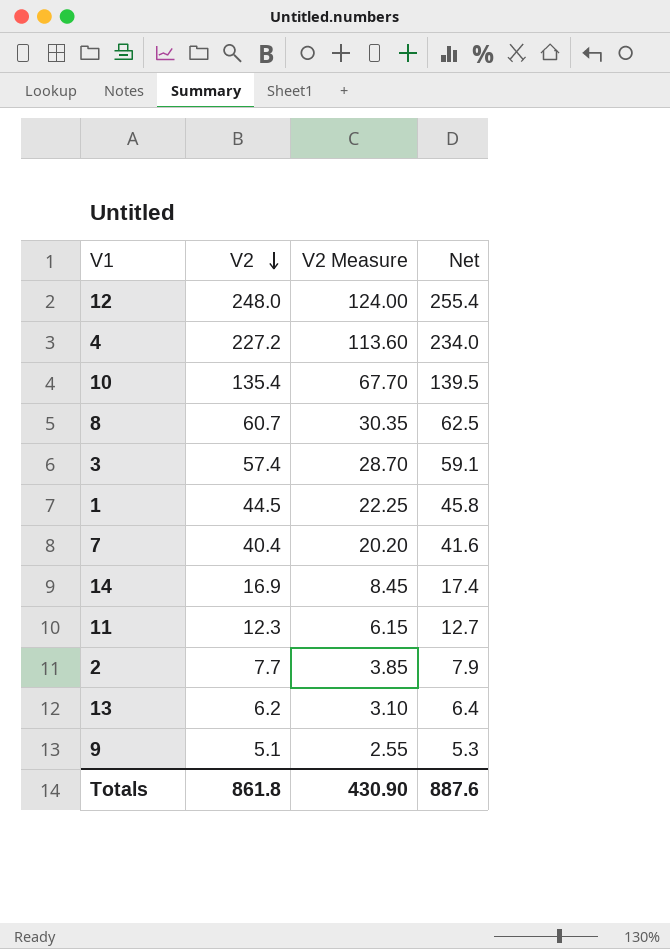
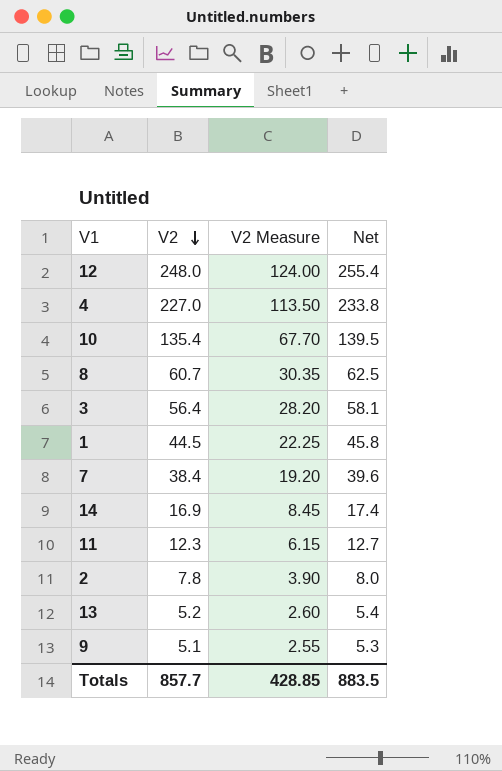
4 | V2: 227.2 -> 227.0
4 | V2 Measure: 113.60 -> 113.50
4 | Net: 234.0 -> 233.8
3 | V2: 57.4 -> 56.4
3 | V2 Measure: 28.70 -> 28.20
3 | Net: 59.1 -> 58.1
7 | V2: 40.4 -> 38.4
7 | V2 Measure: 20.20 -> 19.20
7 | Net: 41.6 -> 39.6
2 | V2: 7.7 -> 7.8
2 | V2 Measure: 3.85 -> 3.90
2 | Net: 7.9 -> 8.0
13 | V2: 6.2 -> 5.2
13 | V2 Measure: 3.10 -> 2.60
13 | Net: 6.4 -> 5.4
Totals | V2: 861.8 -> 857.7
Totals | V2 Measure: 430.90 -> 428.85
Totals | Net: 887.6 -> 883.5

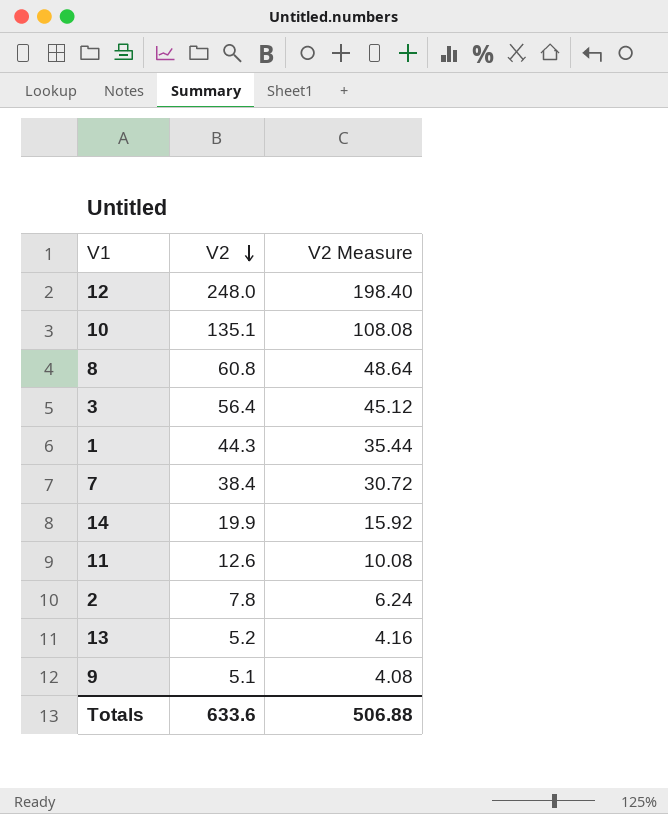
column Net | formula: [V2] * 1.03 -> none
column V2 Measure | formula: [V2] * 0.5 -> [V2] * 0.8
row 4: 227.0 | 113.50 | 233.8 -> none
10 | V2: 135.4 -> 135.1
8 | V2: 60.7 -> 60.8
1 | V2: 44.5 -> 44.3
14 | V2: 16.9 -> 19.9
11 | V2: 12.3 -> 12.6
Totals | V2: 857.7 -> 633.6
Totals | V2 Measure: 428.85 -> 506.88

